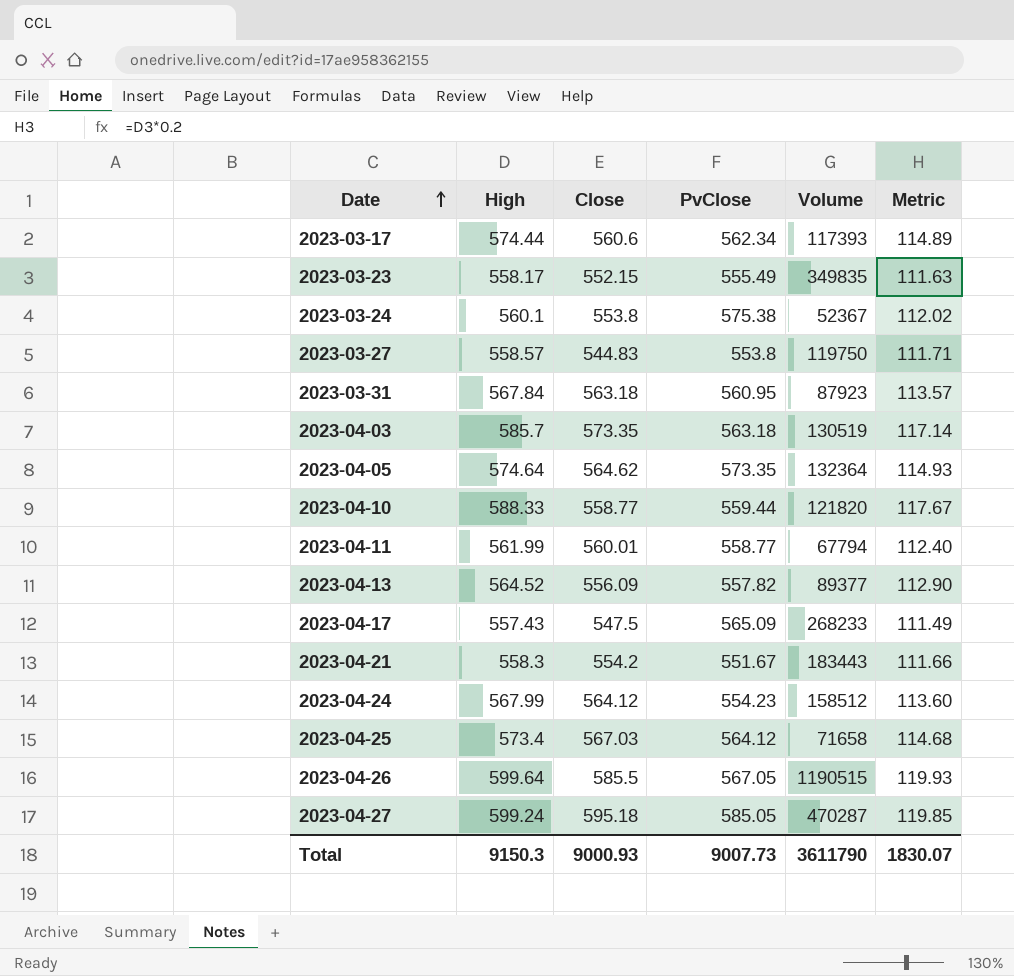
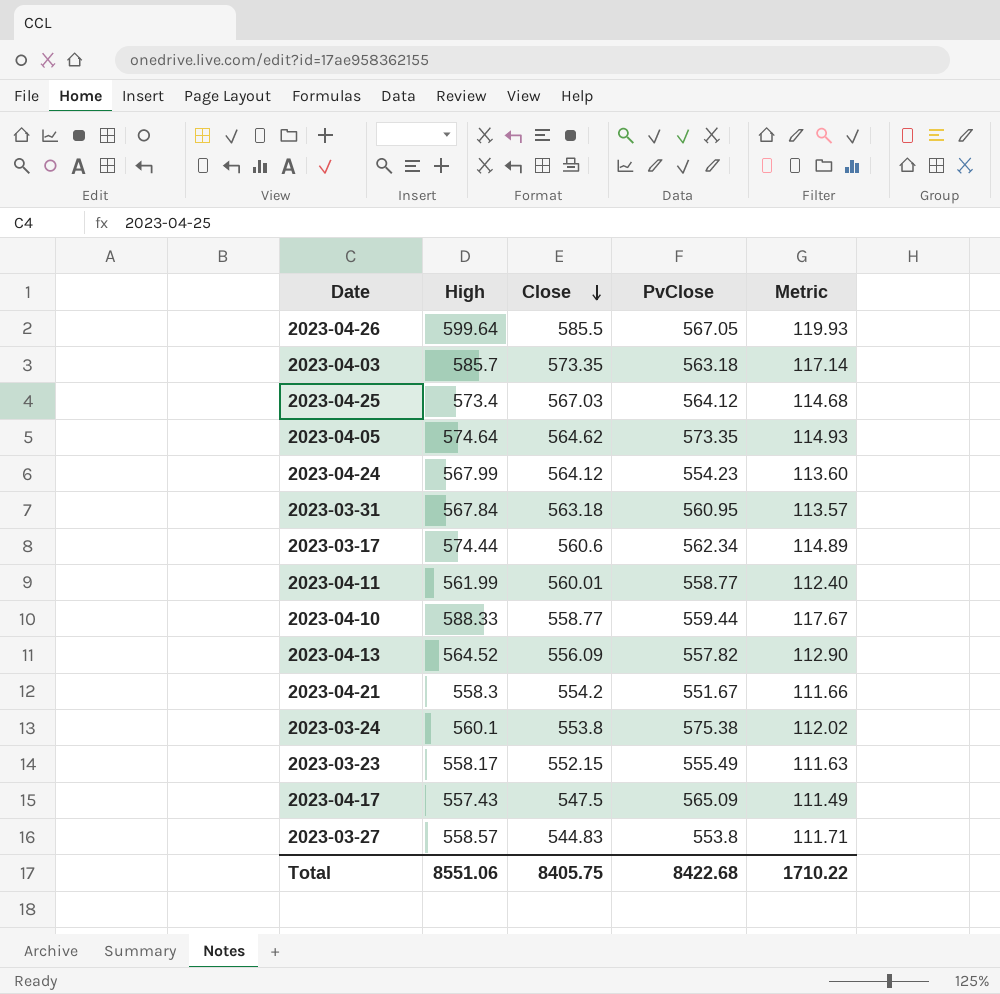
row order: Date ascending -> Close descending
column Volume | position: 5 -> none
row 2023-04-27: 599.24 | 595.18 | 585.05 | 470287 | 119.85 -> none
Total | High: 9150.3 -> 8551.06
Total | Close: 9000.93 -> 8405.75
Total | PvClose: 9007.73 -> 8422.68
Total | Metric: 1830.07 -> 1710.22

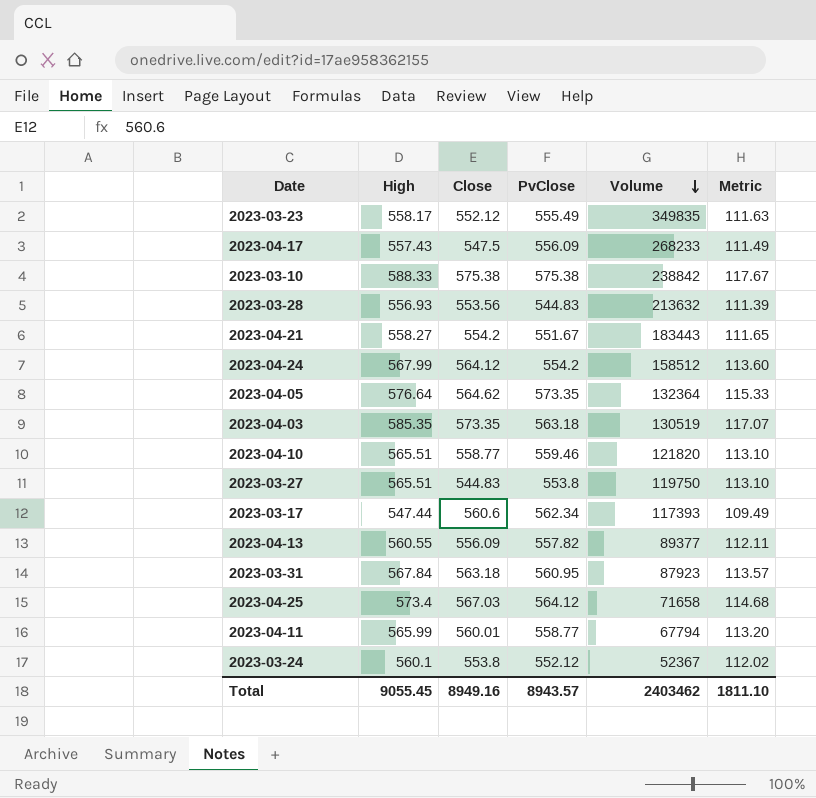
row order: Close descending -> Volume descending
column Volume | position: none -> 5
row 2023-04-26: 599.64 | 585.5 | 567.05 | 119.93 -> none
2023-03-23 | Close: 552.15 -> 552.12
2023-04-17 | PvClose: 565.09 -> 556.09
row 2023-03-10: none -> 588.33 | 575.38 | 575.38 | 238842 | 117.67
row 2023-03-28: none -> 556.93 | 553.56 | 544.83 | 213632 | 111.39
2023-04-21 | High: 558.3 -> 558.27
2023-04-21 | Metric: 111.66 -> 111.65
2023-04-24 | PvClose: 554.23 -> 554.2
2023-04-05 | High: 574.64 -> 576.64
2023-04-05 | Metric: 114.93 -> 115.33
2023-04-03 | High: 585.7 -> 585.35
2023-04-03 | Metric: 117.14 -> 117.07
2023-04-10 | High: 588.33 -> 565.51
2023-04-10 | PvClose: 559.44 -> 559.46
2023-04-10 | Metric: 117.67 -> 113.10
2023-03-27 | High: 558.57 -> 565.51
2023-03-27 | Metric: 111.71 -> 113.10
2023-03-17 | High: 574.44 -> 547.44
2023-03-17 | Metric: 114.89 -> 109.49
2023-04-13 | High: 564.52 -> 560.55
2023-04-13 | Metric: 112.90 -> 112.11
2023-04-11 | High: 561.99 -> 565.99
2023-04-11 | Metric: 112.40 -> 113.20
2023-03-24 | PvClose: 575.38 -> 552.12
Total | High: 8551.06 -> 9055.45
Total | Close: 8405.75 -> 8949.16
Total | PvClose: 8422.68 -> 8943.57
Total | Metric: 1710.22 -> 1811.10

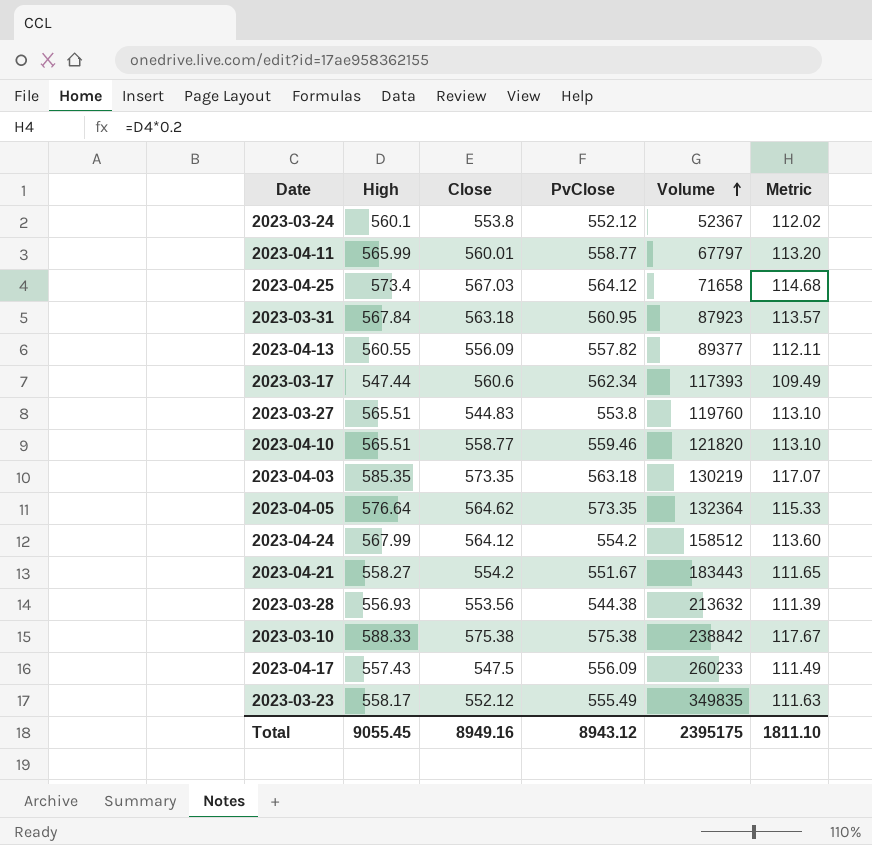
row order: Volume descending -> Volume ascending
2023-04-11 | Volume: 67794 -> 67797
2023-03-27 | Volume: 119750 -> 119760
2023-04-03 | Volume: 130519 -> 130219
2023-03-28 | PvClose: 544.83 -> 544.38
2023-04-17 | Volume: 268233 -> 260233
Total | PvClose: 8943.57 -> 8943.12
Total | Volume: 2403462 -> 2395175

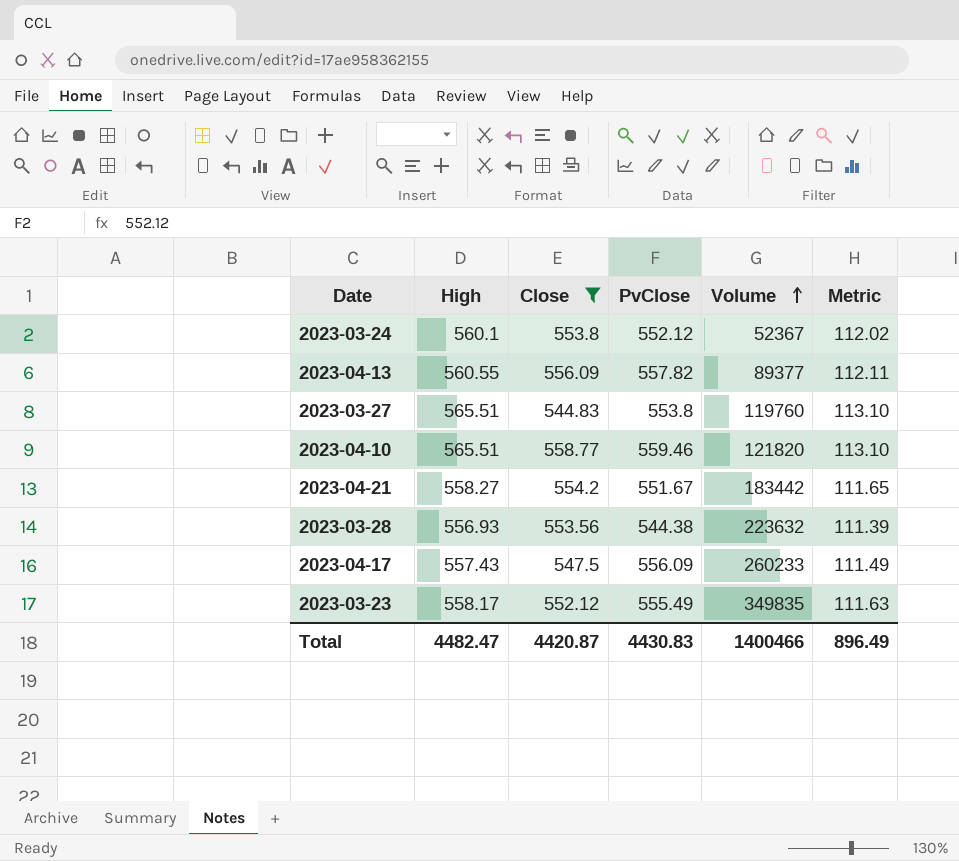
filter: none -> Close <= 558.77
2023-04-21 | Volume: 183443 -> 183442
2023-03-28 | Volume: 213632 -> 223632
Total | High: 9055.45 -> 4482.47
Total | Close: 8949.16 -> 4420.87
Total | PvClose: 8943.12 -> 4430.83
Total | Volume: 2395175 -> 1400466
Total | Metric: 1811.10 -> 896.49

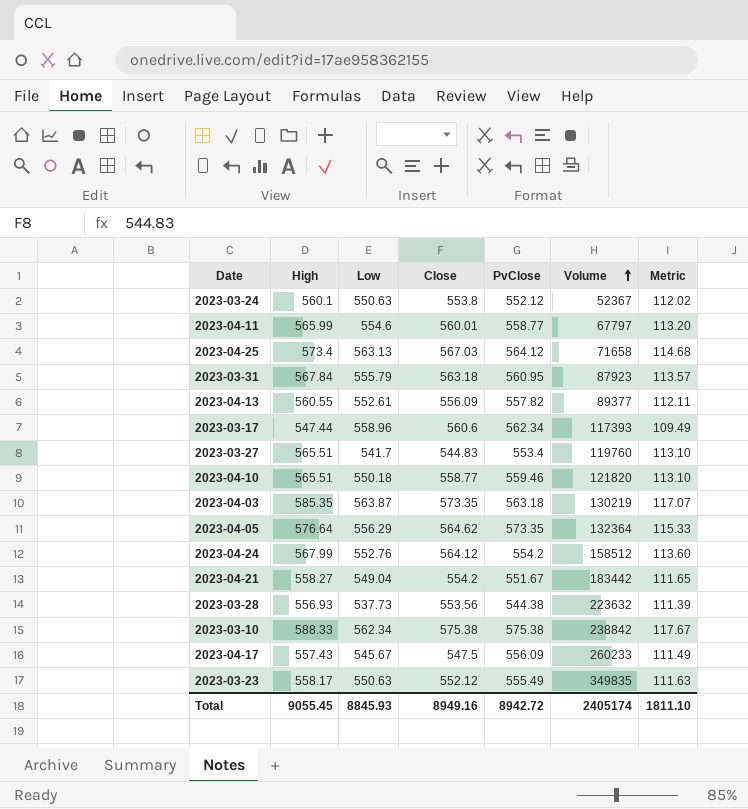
filter: Close <= 558.77 -> none
column Low | position: none -> 3
2023-03-27 | PvClose: 553.8 -> 553.4
Total | High: 4482.47 -> 9055.45
Total | Close: 4420.87 -> 8949.16
Total | PvClose: 4430.83 -> 8942.72
Total | Volume: 1400466 -> 2405174
Total | Metric: 896.49 -> 1811.10

